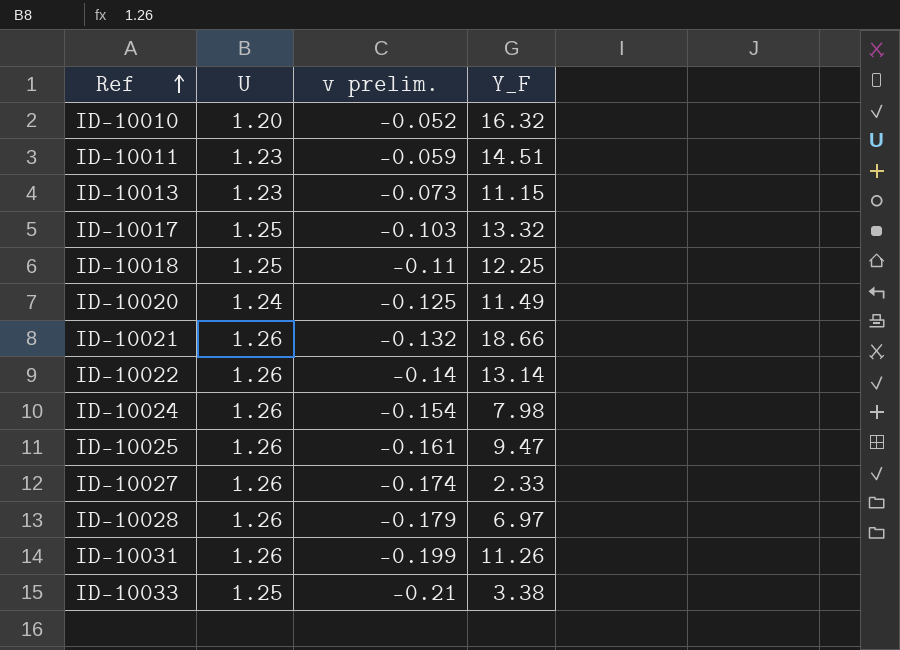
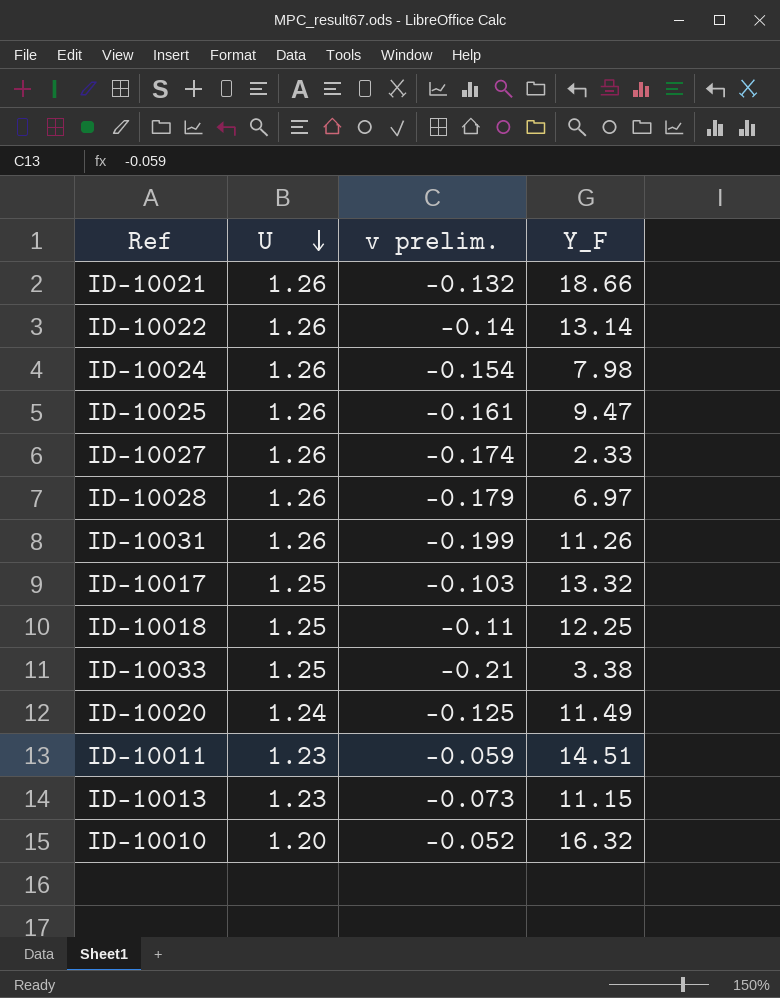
row order: Ref ascending -> U descending

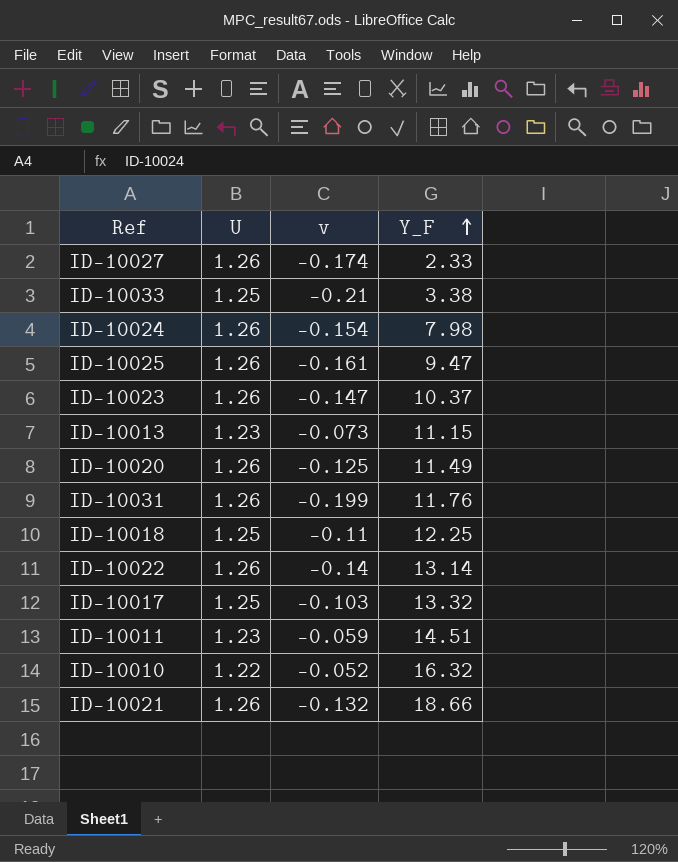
row order: U descending -> Y_F ascending
column name: v prelim. -> v
row ID-10028: 1.26 | -0.179 | 6.97 -> none
row ID-10023: none -> 1.26 | -0.147 | 10.37
ID-10020 | U: 1.24 -> 1.26
ID-10031 | Y_F: 11.26 -> 11.76
ID-10010 | U: 1.20 -> 1.22

